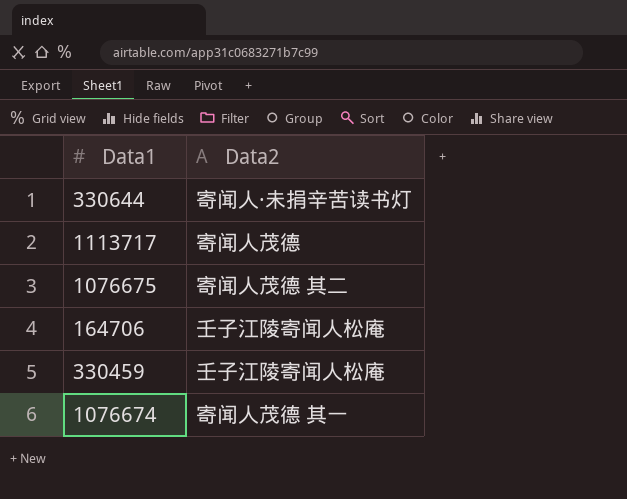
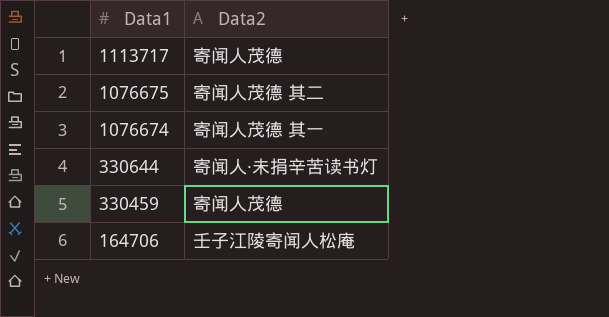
row order: none -> Data1 descending
330459 | Data2: 壬子江陵寄闻人松庵 -> 寄闻人茂德

